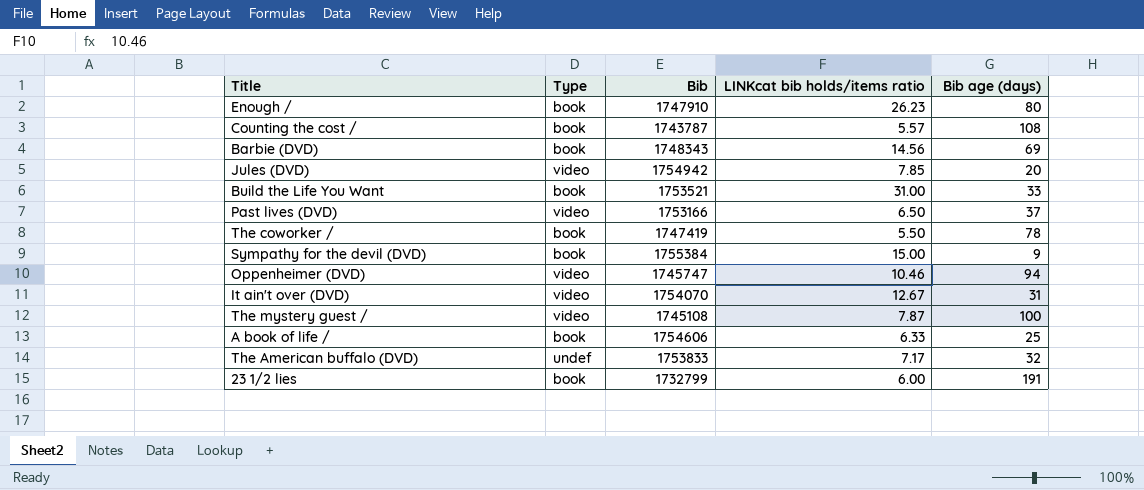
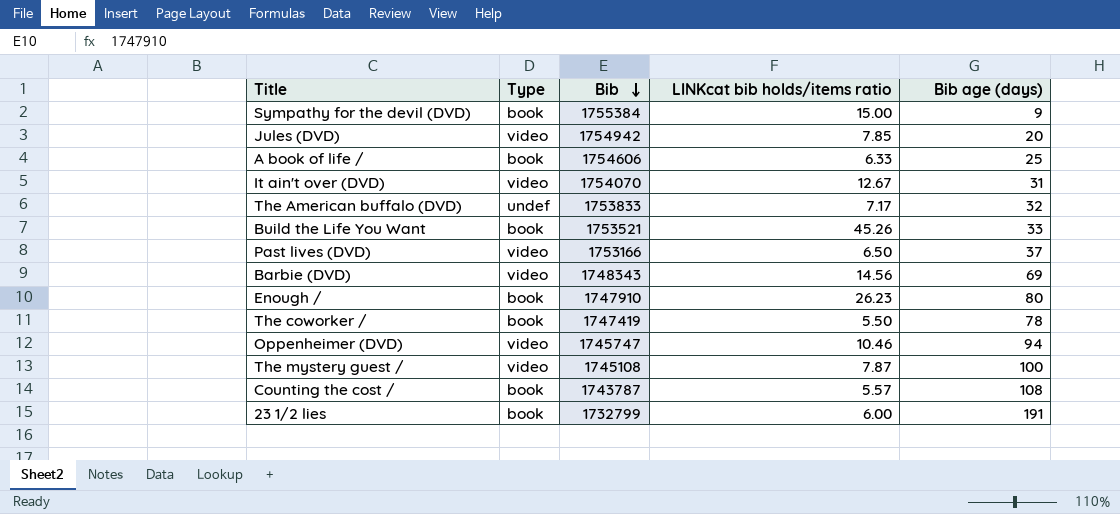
row order: none -> Bib descending
Build the Life You Want | LINKcat bib holds/items ratio: 31.00 -> 45.26
Barbie (DVD) | Type: book -> video

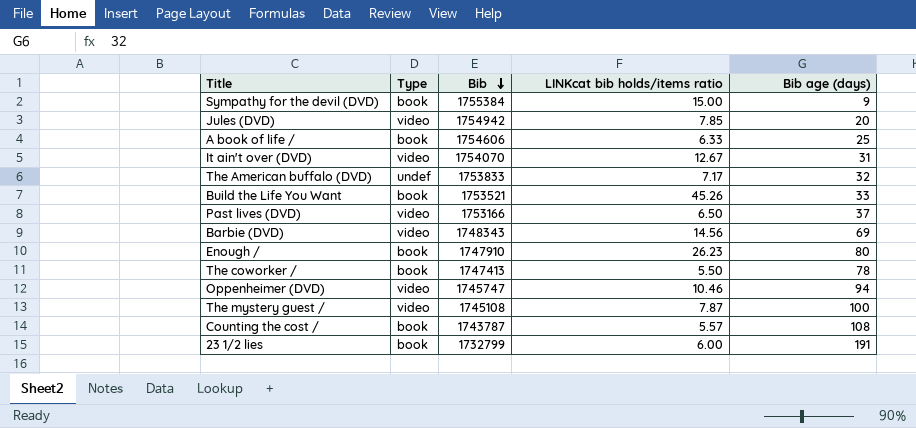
The coworker / | Bib: 1747419 -> 1747413

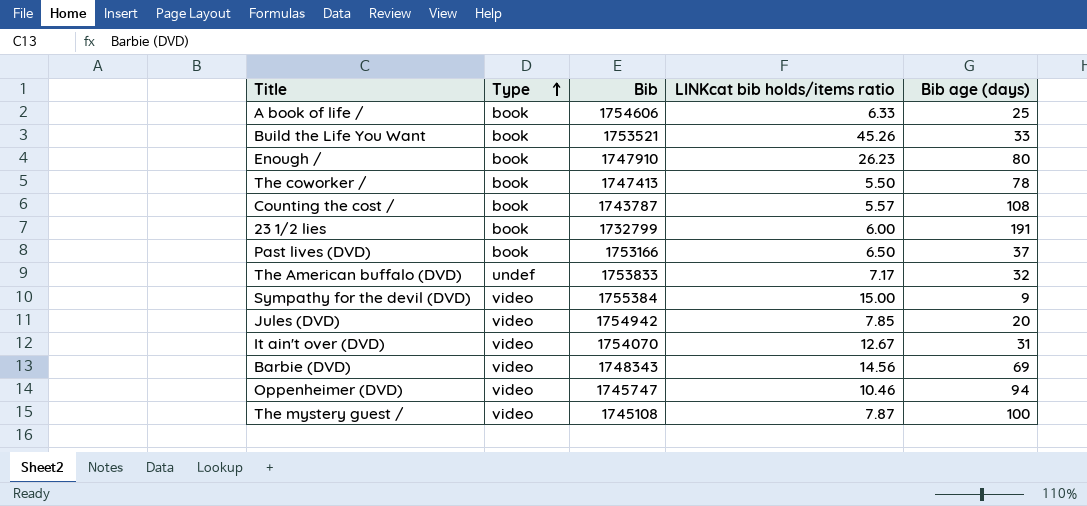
row order: Bib descending -> Type ascending
Past lives (DVD) | Type: video -> book
Sympathy for the devil (DVD) | Type: book -> video

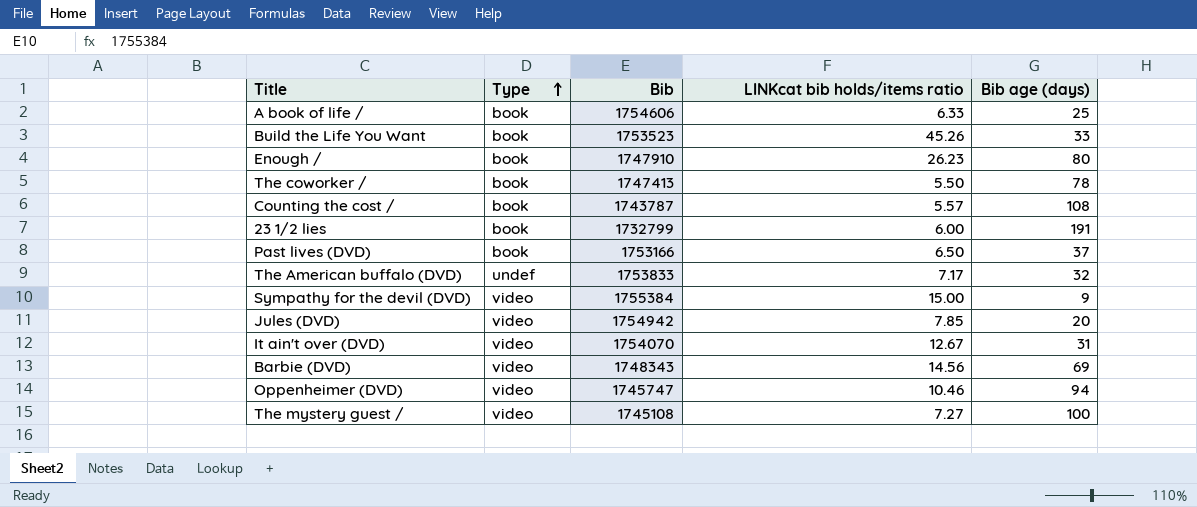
Build the Life You Want | Bib: 1753521 -> 1753523
The mystery guest / | LINKcat bib holds/items ratio: 7.87 -> 7.27

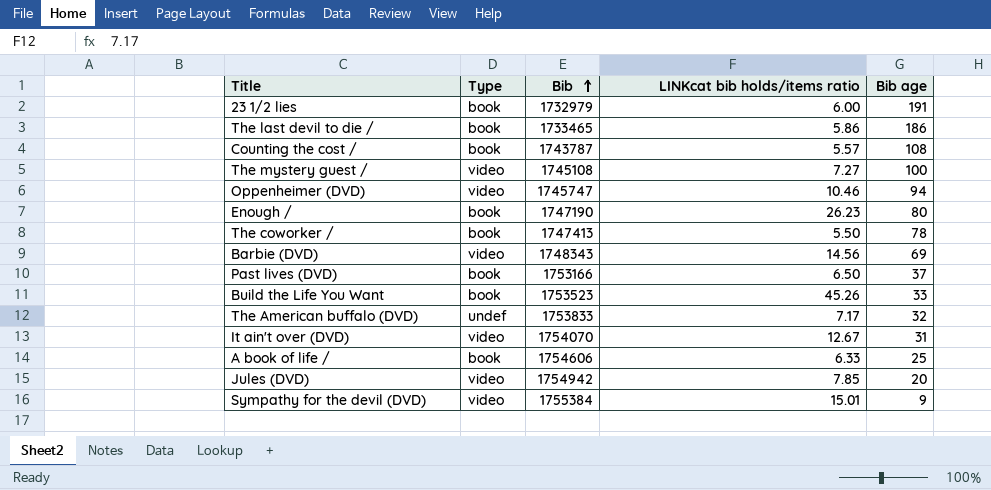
row order: Type ascending -> Bib ascending
column name: Bib age (days) -> Bib age
23 1/2 lies | Bib: 1732799 -> 1732979
row The last devil to die /: none -> book | 1733465 | 5.86 | 186
Enough / | Bib: 1747910 -> 1747190
Sympathy for the devil (DVD) | LINKcat bib holds/items ratio: 15.00 -> 15.01

